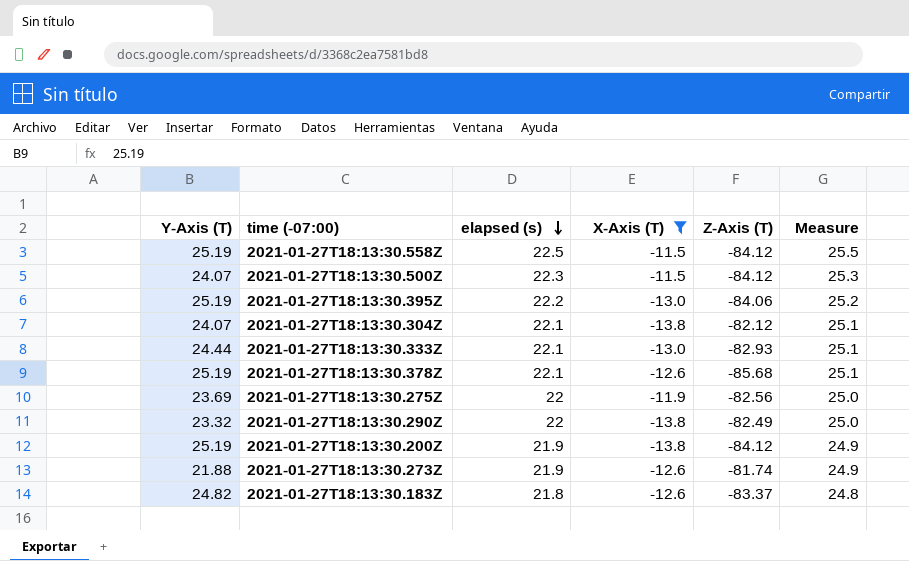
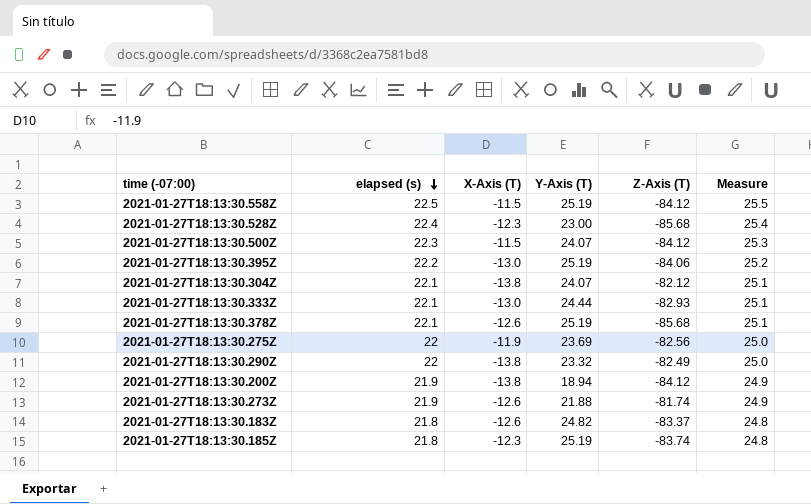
filter: X-Axis (T) != -12.3 -> none
column Y-Axis (T) | position: 1 -> 4
2021-01-27T18:13:30.200Z | Y-Axis (T): 25.19 -> 18.94

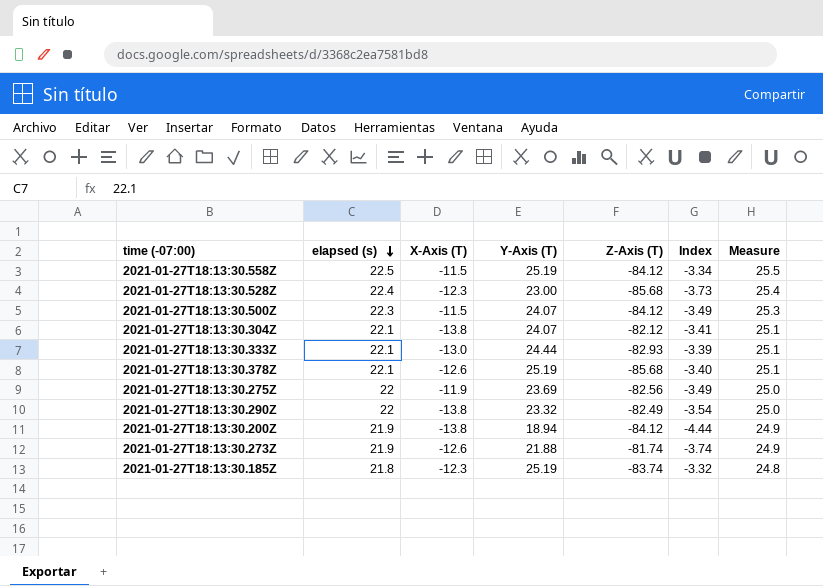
column Index | formula: none -> [Z-Axis (T)] / [Y-Axis (T)]
row 2021-01-27T18:13:30.395Z: 22.2 | -13.0 | 25.19 | -84.06 | 25.2 -> none
row 2021-01-27T18:13:30.183Z: 21.8 | -12.6 | 24.82 | -83.37 | 24.8 -> none

